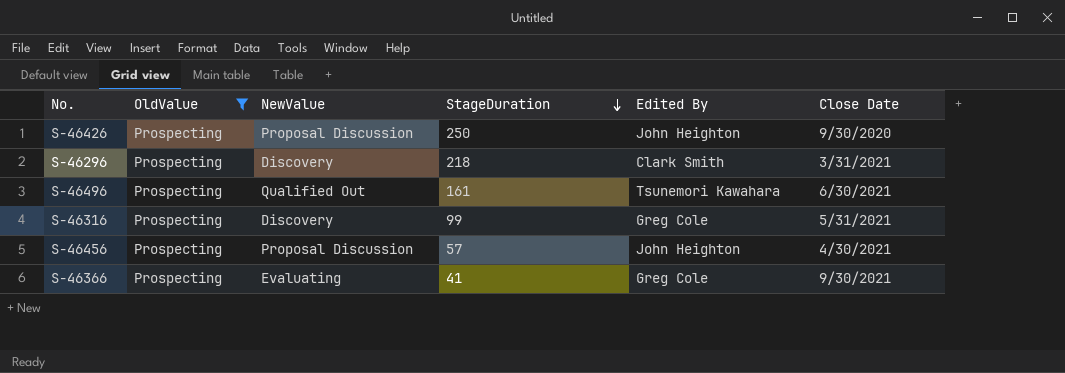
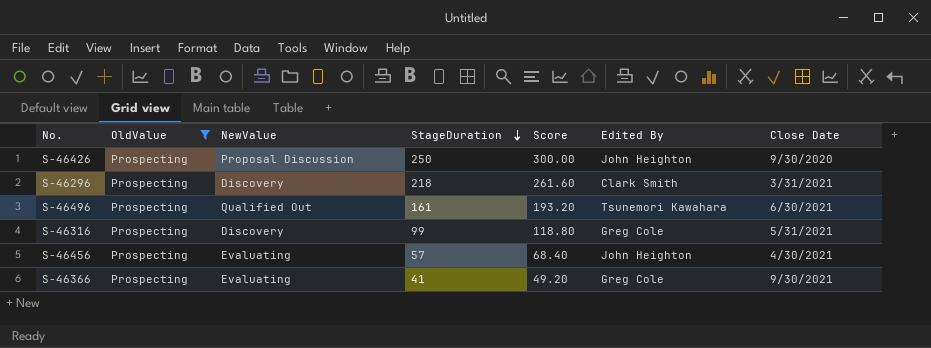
column Score | formula: none -> [StageDuration] * 1.2
S-46456 | NewValue: Proposal Discussion -> Evaluating

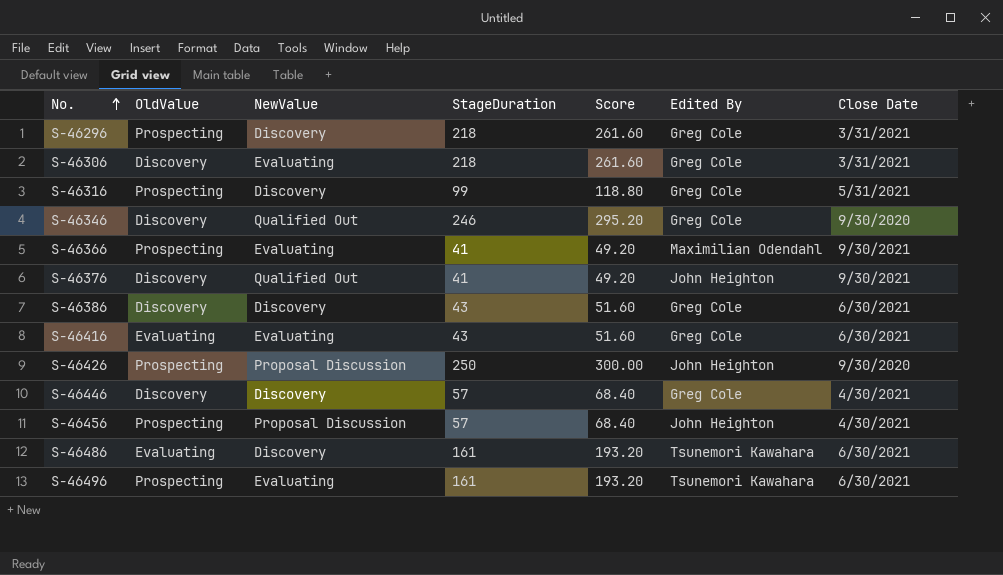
filter: OldValue = Prospecting -> none
row order: StageDuration descending -> No. ascending
S-46296 | Edited By: Clark Smith -> Greg Cole
S-46366 | Edited By: Greg Cole -> Maximilian Odendahl
S-46456 | NewValue: Evaluating -> Proposal Discussion
S-46496 | NewValue: Qualified Out -> Evaluating

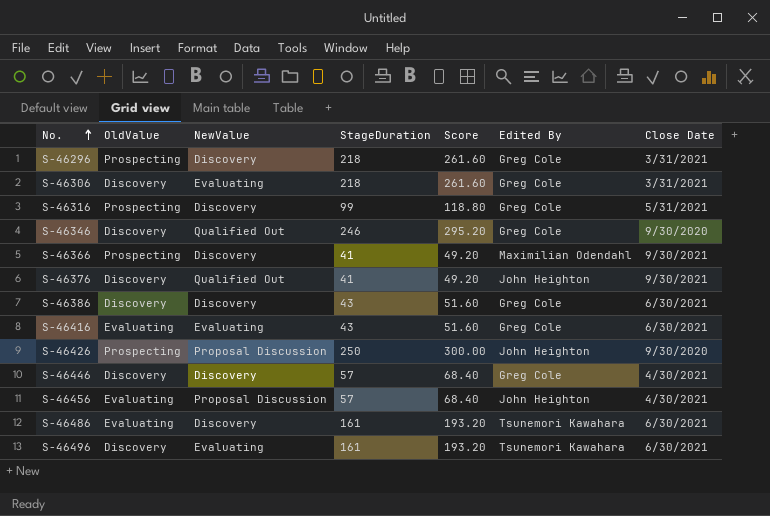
S-46366 | NewValue: Evaluating -> Discovery
S-46456 | OldValue: Prospecting -> Evaluating
S-46496 | OldValue: Prospecting -> Discovery

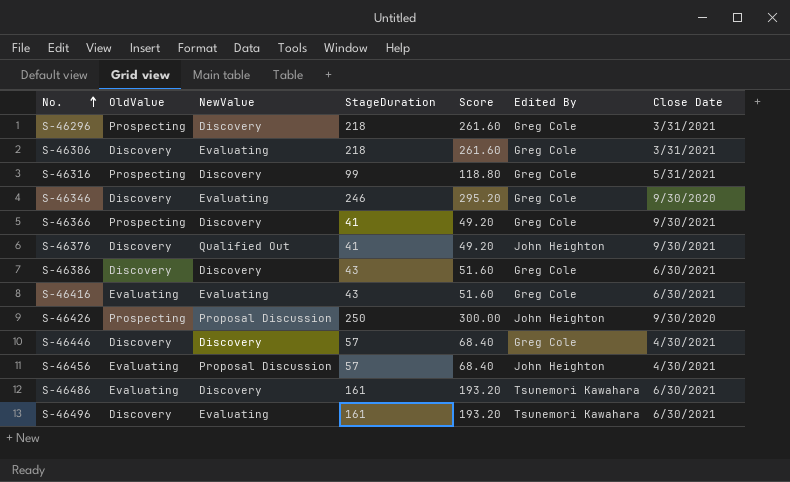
S-46346 | NewValue: Qualified Out -> Evaluating
S-46366 | Edited By: Maximilian Odendahl -> Greg Cole

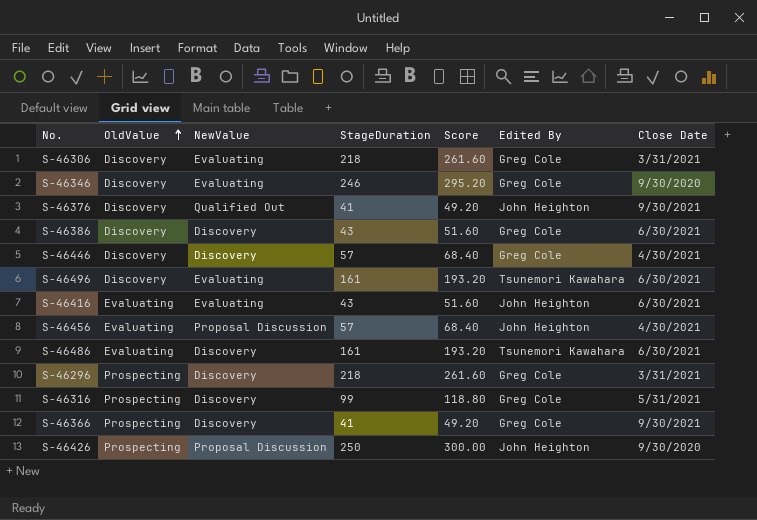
row order: No. ascending -> OldValue ascending
S-46416 | Edited By: Greg Cole -> John Heighton

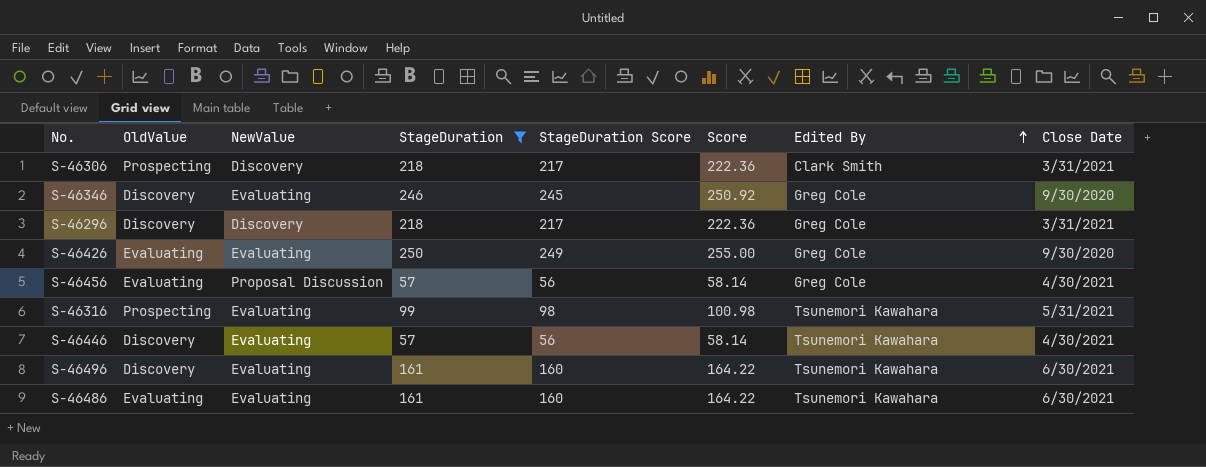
filter: none -> StageDuration >= 57
row order: OldValue ascending -> Edited By ascending
column StageDuration Score | formula: none -> [StageDuration] - 1
column Score | formula: [StageDuration] * 1.2 -> [StageDuration] * 1.02
S-46306 | OldValue: Discovery -> Prospecting
S-46306 | NewValue: Evaluating -> Discovery
S-46306 | Edited By: Greg Cole -> Clark Smith
S-46296 | OldValue: Prospecting -> Discovery
S-46426 | OldValue: Prospecting -> Evaluating
S-46426 | NewValue: Proposal Discussion -> Evaluating
S-46426 | Edited By: John Heighton -> Greg Cole
S-46456 | Edited By: John Heighton -> Greg Cole
S-46316 | NewValue: Discovery -> Evaluating
S-46316 | Edited By: Greg Cole -> Tsunemori Kawahara
S-46446 | NewValue: Discovery -> Evaluating
S-46446 | Edited By: Greg Cole -> Tsunemori Kawahara
S-46486 | NewValue: Discovery -> Evaluating

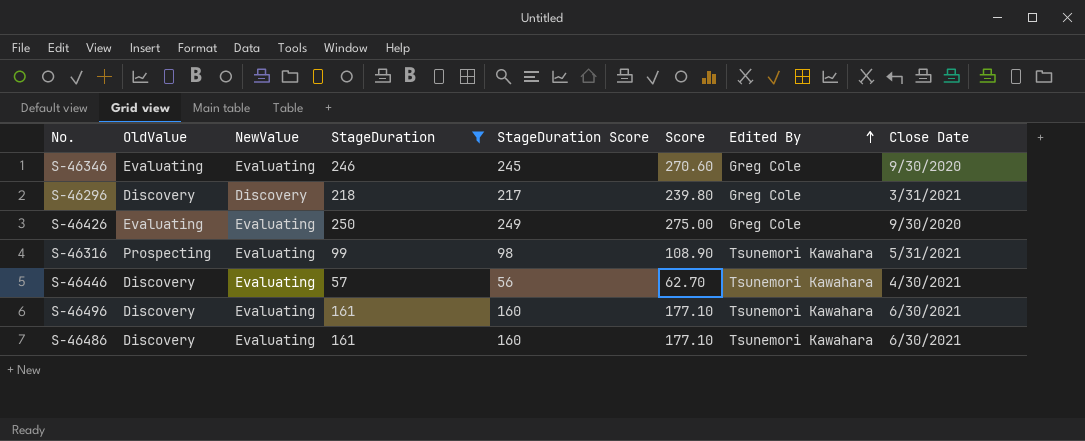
column Score | formula: [StageDuration] * 1.02 -> [StageDuration] * 1.1
row S-46306: Prospecting | Discovery | 218 | 217 | 222.36 | Clark Smith | 3/31/2021 -> none
row S-46456: Evaluating | Proposal Discussion | 57 | 56 | 58.14 | Greg Cole | 4/30/2021 -> none
S-46346 | OldValue: Discovery -> Evaluating
S-46486 | OldValue: Evaluating -> Discovery

